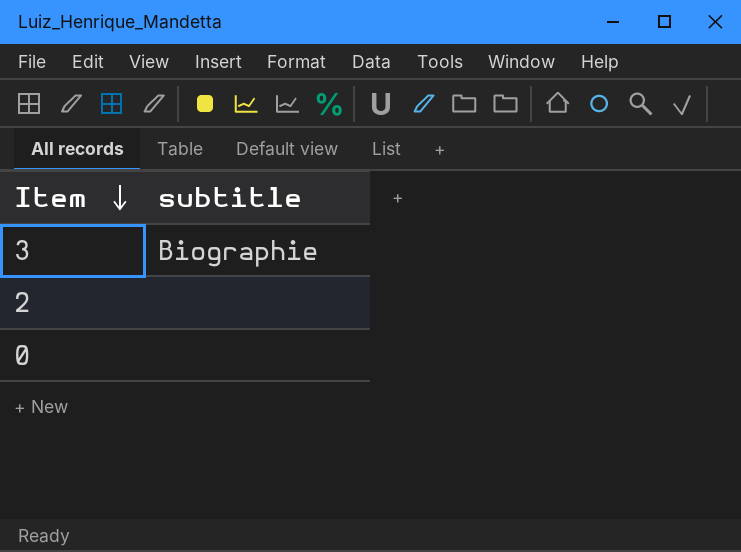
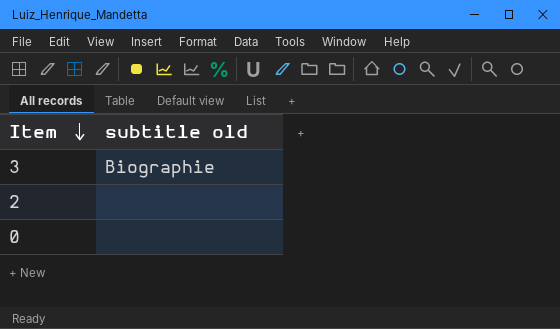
column name: subtitle -> subtitle old

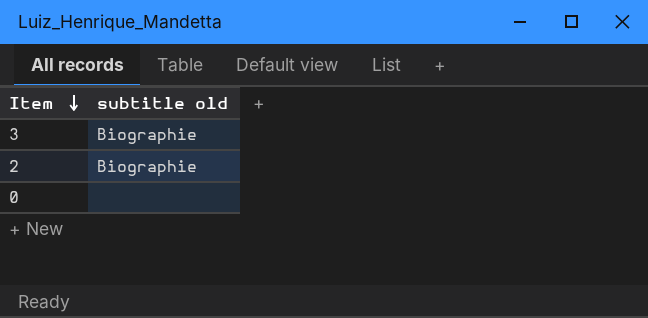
2 | subtitle old: none -> Biographie

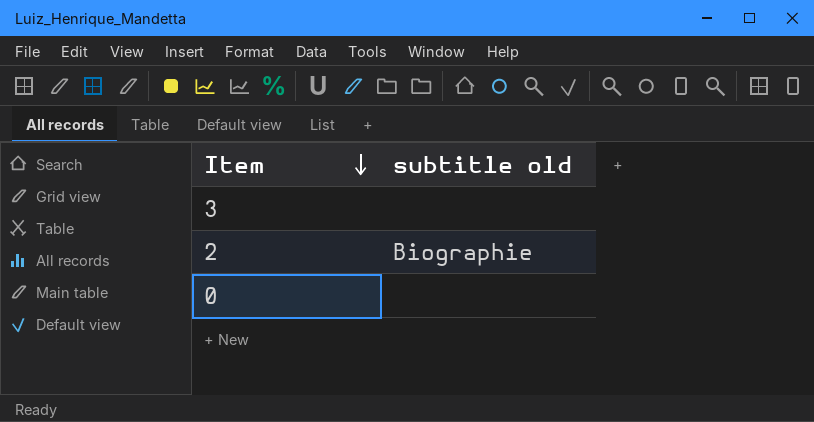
3 | subtitle old: Biographie -> none

